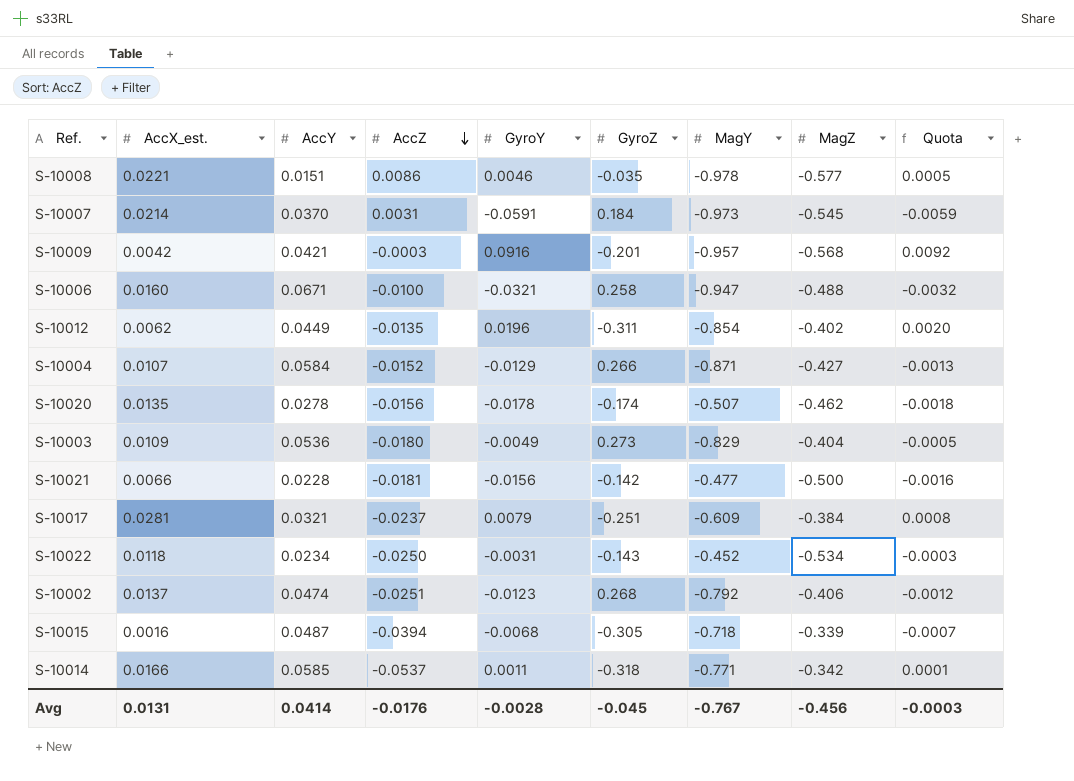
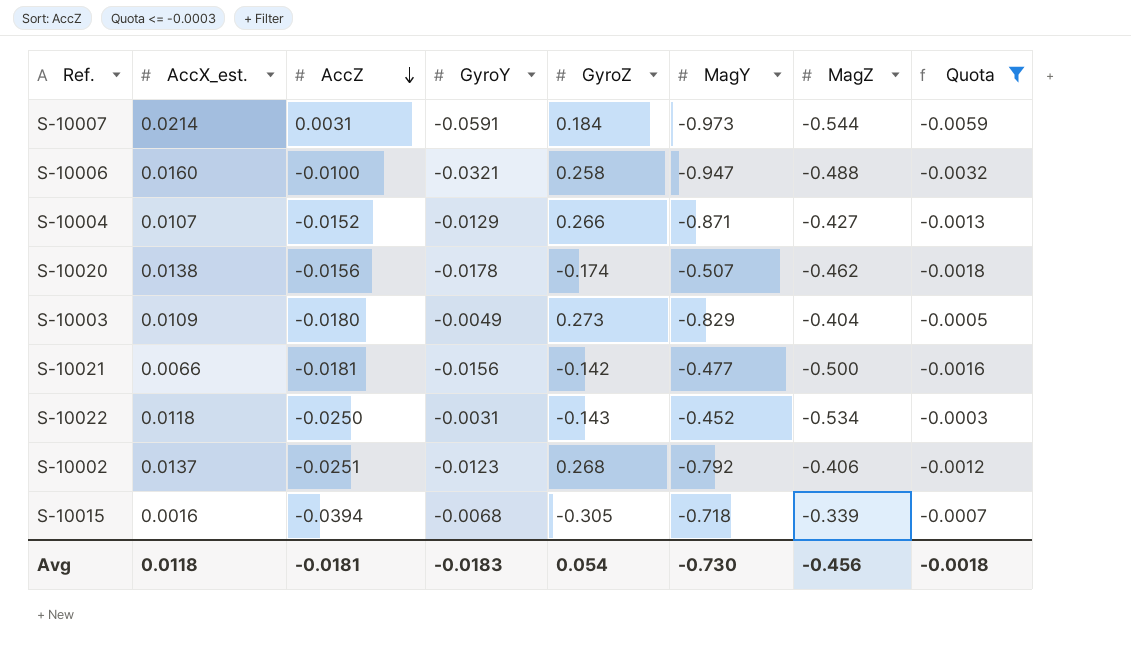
filter: none -> Quota <= -0.0003
column AccY | position: 3 -> none
S-10007 | MagZ: -0.545 -> -0.544
S-10020 | AccX_est.: 0.0135 -> 0.0138
Avg | AccX_est.: 0.0131 -> 0.0118
Avg | AccZ: -0.0176 -> -0.0181
Avg | GyroY: -0.0028 -> -0.0183
Avg | GyroZ: -0.045 -> 0.054
Avg | MagY: -0.767 -> -0.730
Avg | Quota: -0.0003 -> -0.0018

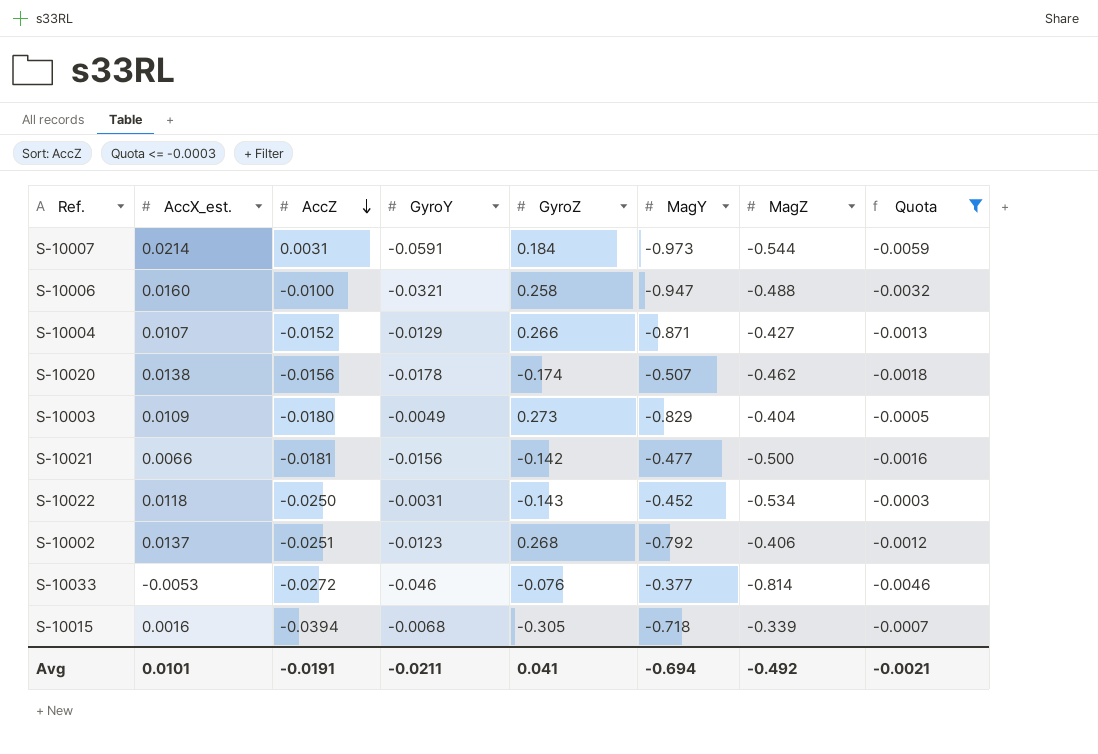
row S-10033: none -> -0.0053 | -0.0272 | -0.046 | -0.076 | -0.377 | -0.814 | -0.0046
Avg | AccX_est.: 0.0118 -> 0.0101
Avg | AccZ: -0.0181 -> -0.0191
Avg | GyroY: -0.0183 -> -0.0211
Avg | GyroZ: 0.054 -> 0.041
Avg | MagY: -0.730 -> -0.694
Avg | MagZ: -0.456 -> -0.492
Avg | Quota: -0.0018 -> -0.0021

